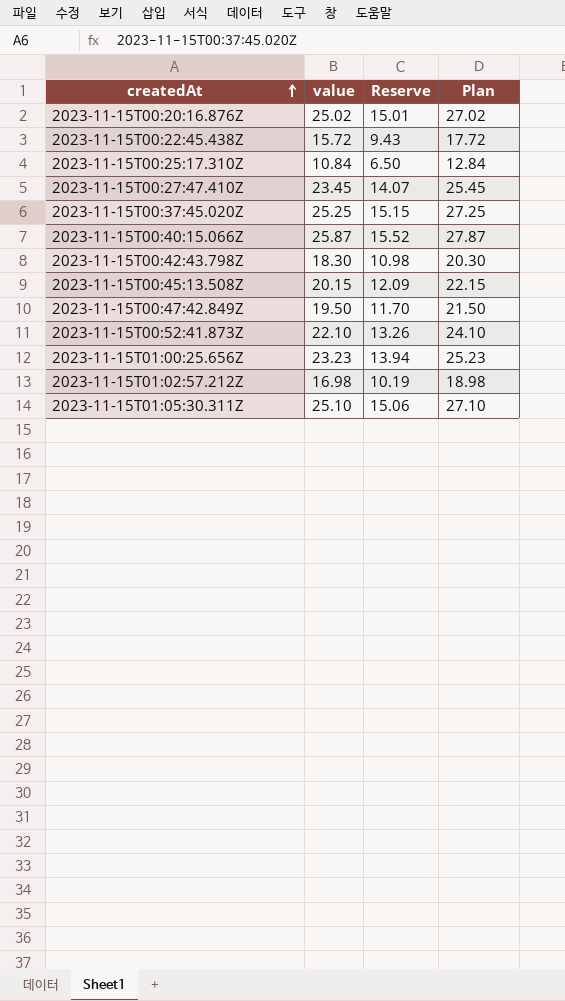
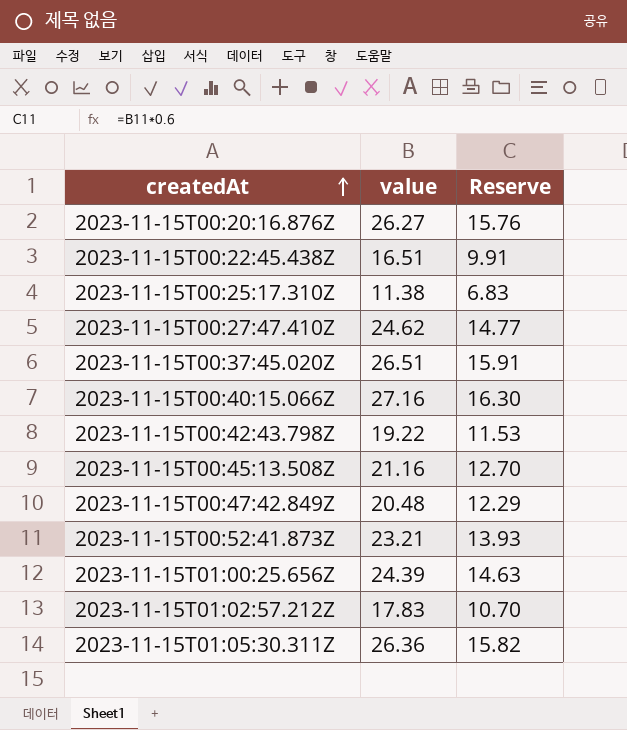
column Plan | formula: [value] + 2 -> none
2023-11-15T00:20:16.876Z | value: 25.02 -> 26.27
2023-11-15T00:20:16.876Z | Reserve: 15.01 -> 15.76
2023-11-15T00:22:45.438Z | value: 15.72 -> 16.51
2023-11-15T00:22:45.438Z | Reserve: 9.43 -> 9.91
2023-11-15T00:25:17.310Z | value: 10.84 -> 11.38
2023-11-15T00:25:17.310Z | Reserve: 6.50 -> 6.83
2023-11-15T00:27:47.410Z | value: 23.45 -> 24.62
2023-11-15T00:27:47.410Z | Reserve: 14.07 -> 14.77
2023-11-15T00:37:45.020Z | value: 25.25 -> 26.51
2023-11-15T00:37:45.020Z | Reserve: 15.15 -> 15.91
2023-11-15T00:40:15.066Z | value: 25.87 -> 27.16
2023-11-15T00:40:15.066Z | Reserve: 15.52 -> 16.30
2023-11-15T00:42:43.798Z | value: 18.30 -> 19.22
2023-11-15T00:42:43.798Z | Reserve: 10.98 -> 11.53
2023-11-15T00:45:13.508Z | value: 20.15 -> 21.16
2023-11-15T00:45:13.508Z | Reserve: 12.09 -> 12.70
2023-11-15T00:47:42.849Z | value: 19.50 -> 20.48
2023-11-15T00:47:42.849Z | Reserve: 11.70 -> 12.29
2023-11-15T00:52:41.873Z | value: 22.10 -> 23.21
2023-11-15T00:52:41.873Z | Reserve: 13.26 -> 13.93
2023-11-15T01:00:25.656Z | value: 23.23 -> 24.39
2023-11-15T01:00:25.656Z | Reserve: 13.94 -> 14.63
2023-11-15T01:02:57.212Z | value: 16.98 -> 17.83
2023-11-15T01:02:57.212Z | Reserve: 10.19 -> 10.70
2023-11-15T01:05:30.311Z | value: 25.10 -> 26.36
2023-11-15T01:05:30.311Z | Reserve: 15.06 -> 15.82

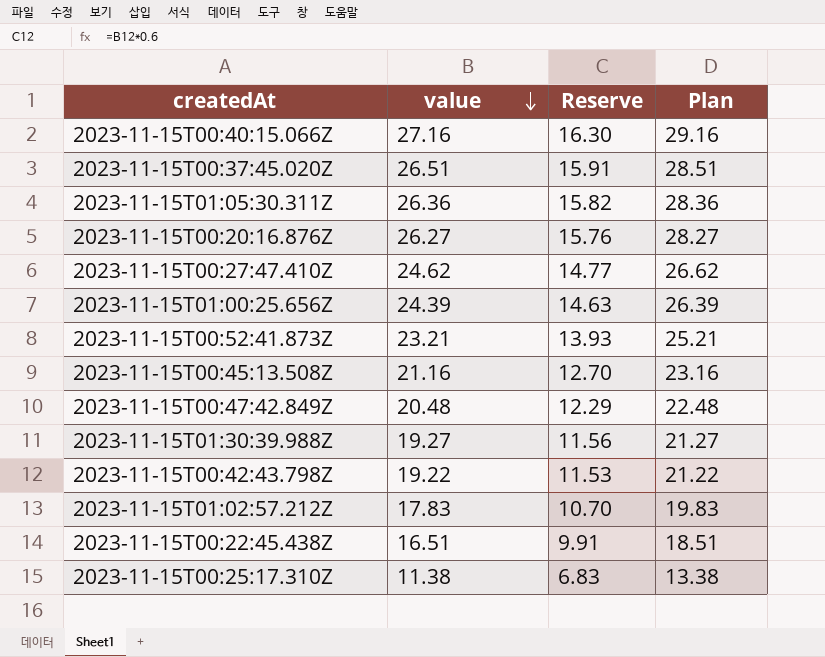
row order: createdAt ascending -> value descending
column Plan | formula: none -> [value] + 2
row 2023-11-15T01:30:39.988Z: none -> 19.27 | 11.56 | 21.27

